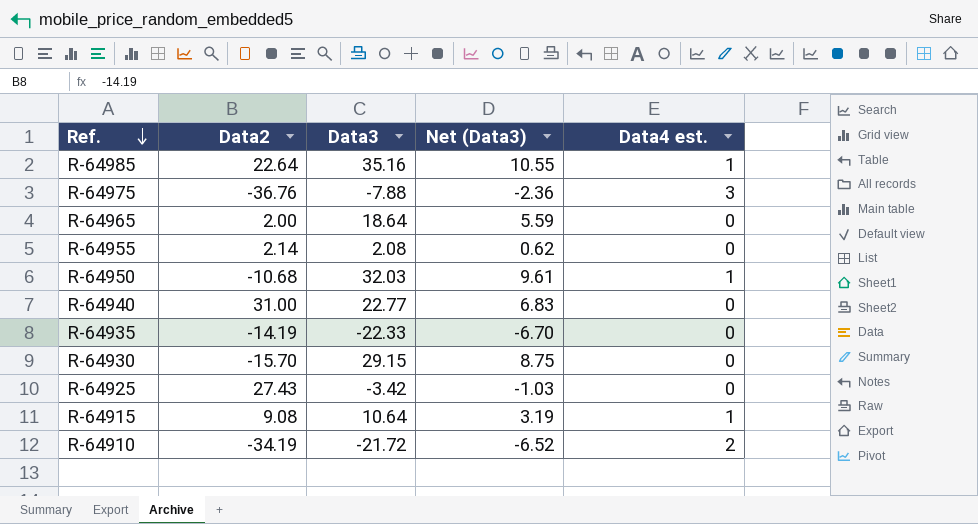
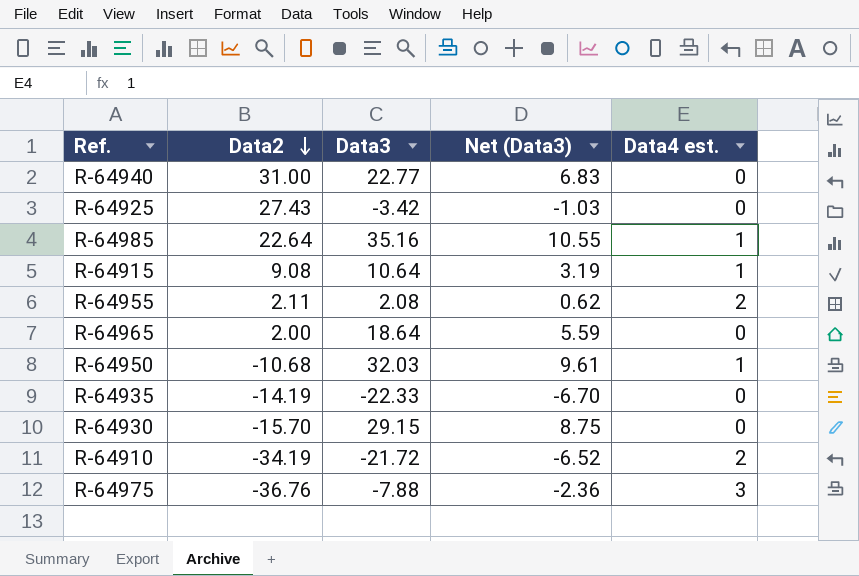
row order: Ref. descending -> Data2 descending
R-64955 | Data2: 2.14 -> 2.11
R-64955 | Data4 est.: 0 -> 2

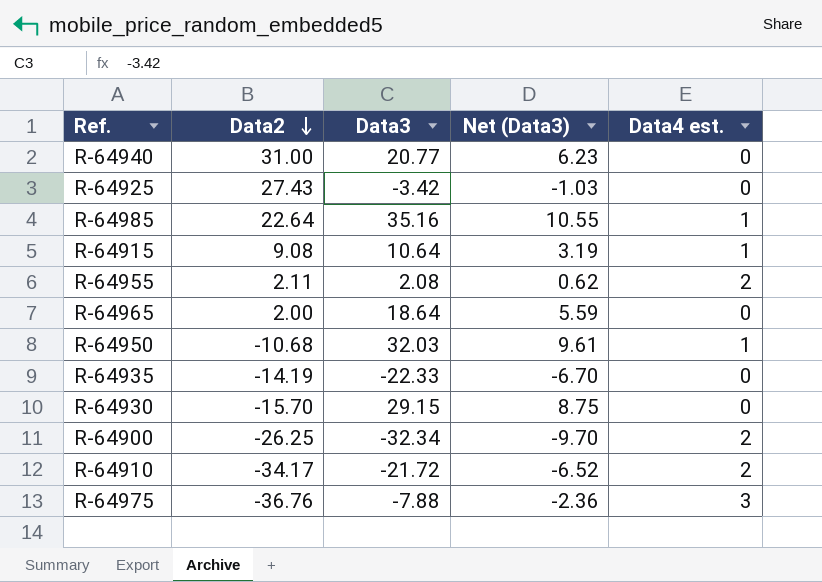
R-64940 | Data3: 22.77 -> 20.77
R-64940 | Net (Data3): 6.83 -> 6.23
row R-64900: none -> -26.25 | -32.34 | -9.70 | 2
R-64910 | Data2: -34.19 -> -34.17

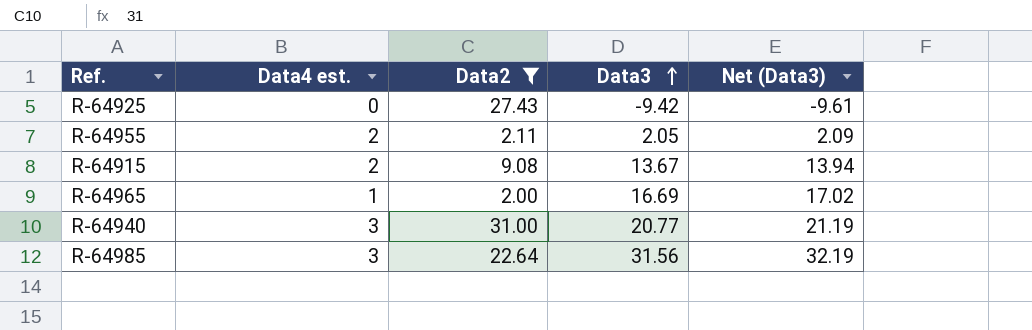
filter: none -> Data2 >= 2.00
row order: Data2 descending -> Data3 ascending
column Data4 est. | position: 5 -> 2
column Net (Data3) | formula: [Data3] * 0.3 -> [Data3] * 1.02
R-64925 | Data3: -3.42 -> -9.42
R-64955 | Data3: 2.08 -> 2.05
R-64915 | Data4 est.: 1 -> 2
R-64915 | Data3: 10.64 -> 13.67
R-64965 | Data4 est.: 0 -> 1
R-64965 | Data3: 18.64 -> 16.69
R-64940 | Data4 est.: 0 -> 3
R-64985 | Data4 est.: 1 -> 3
R-64985 | Data3: 35.16 -> 31.56

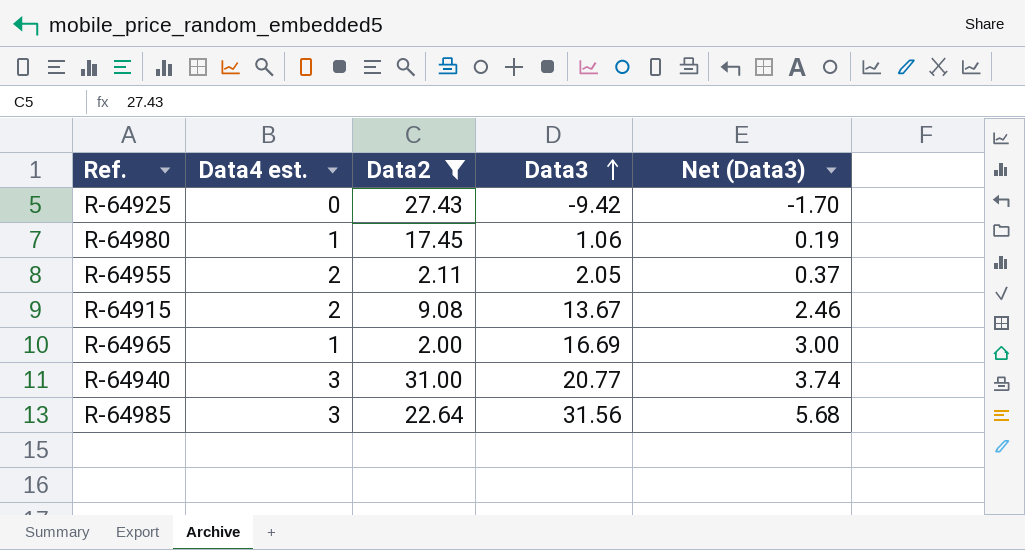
column Net (Data3) | formula: [Data3] * 1.02 -> [Data3] * 0.18
row R-64980: none -> 1 | 17.45 | 1.06 | 0.19

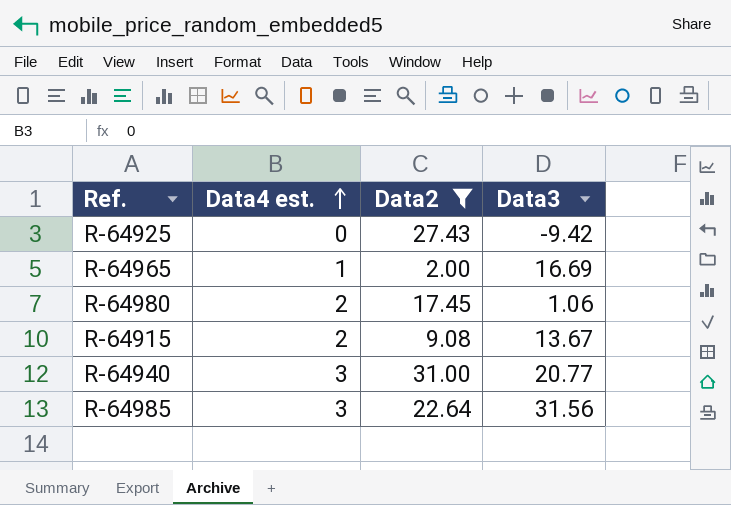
row order: Data3 ascending -> Data4 est. ascending
column Net (Data3) | formula: [Data3] * 0.18 -> none
row R-64955: 2 | 2.11 | 2.05 | 0.37 -> none
R-64980 | Data4 est.: 1 -> 2

